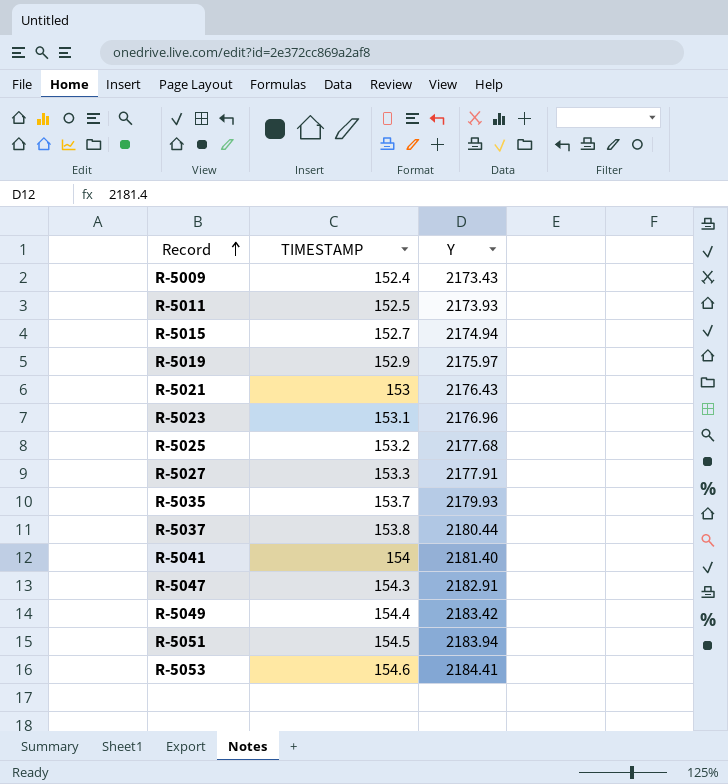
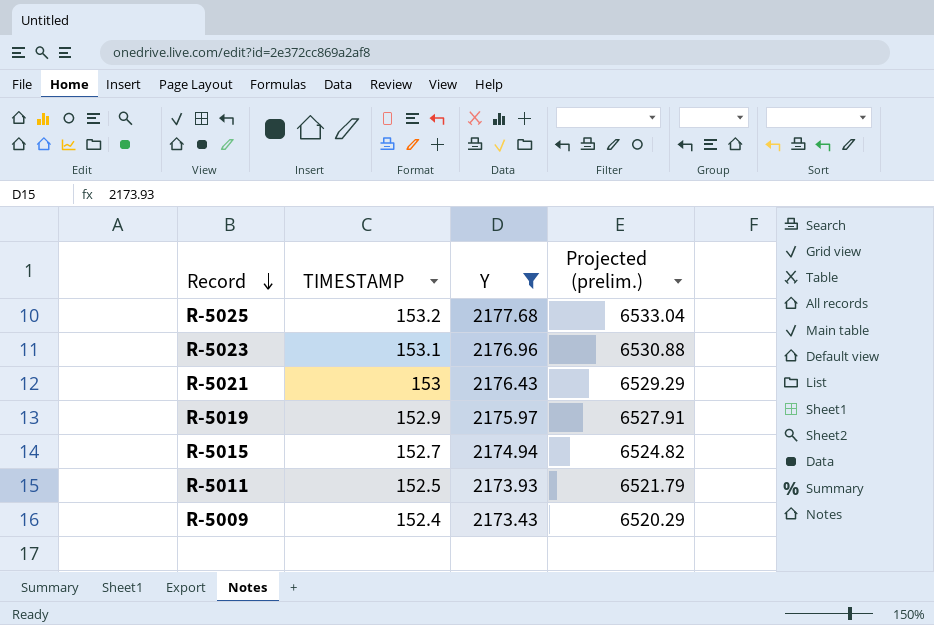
filter: none -> Y <= 2177.68
row order: Record ascending -> Record descending
column Projected (prelim.) | formula: none -> [Y] * 3

